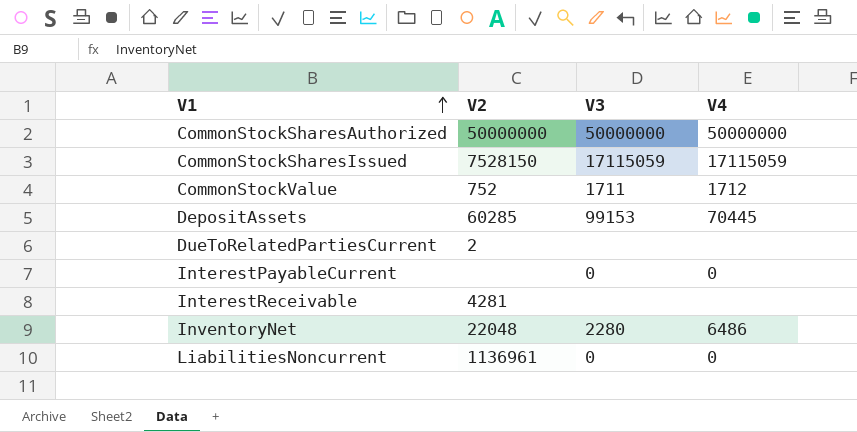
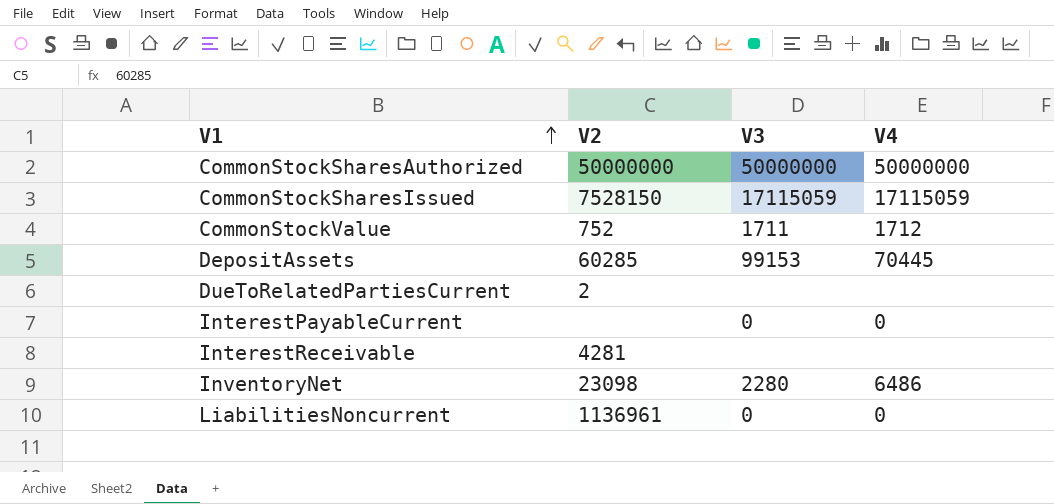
InventoryNet | V2: 22048 -> 23098

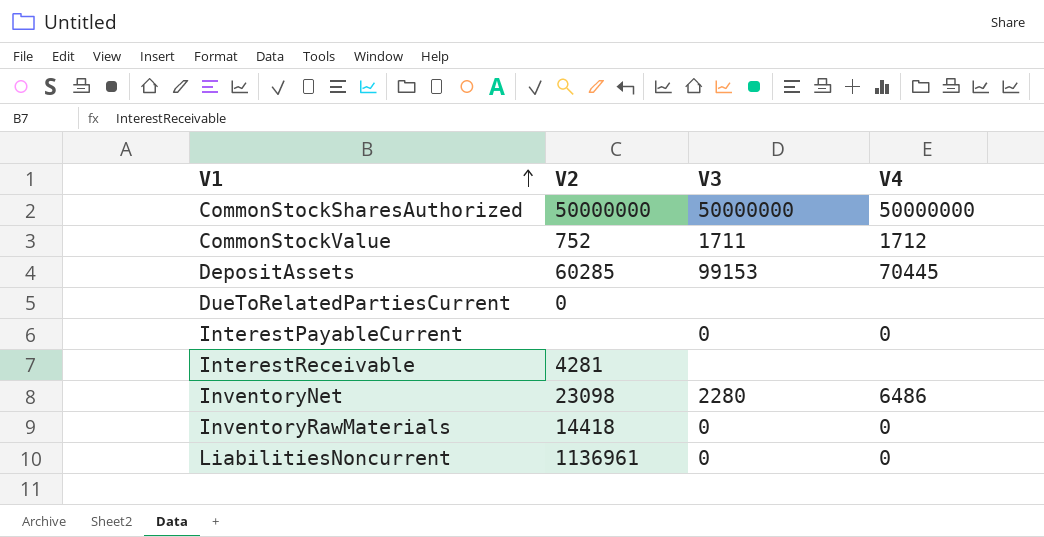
row CommonStockSharesIssued: 7528150 | 17115059 | 17115059 -> none
DueToRelatedPartiesCurrent | V2: 2 -> 0
row InventoryRawMaterials: none -> 14418 | 0 | 0

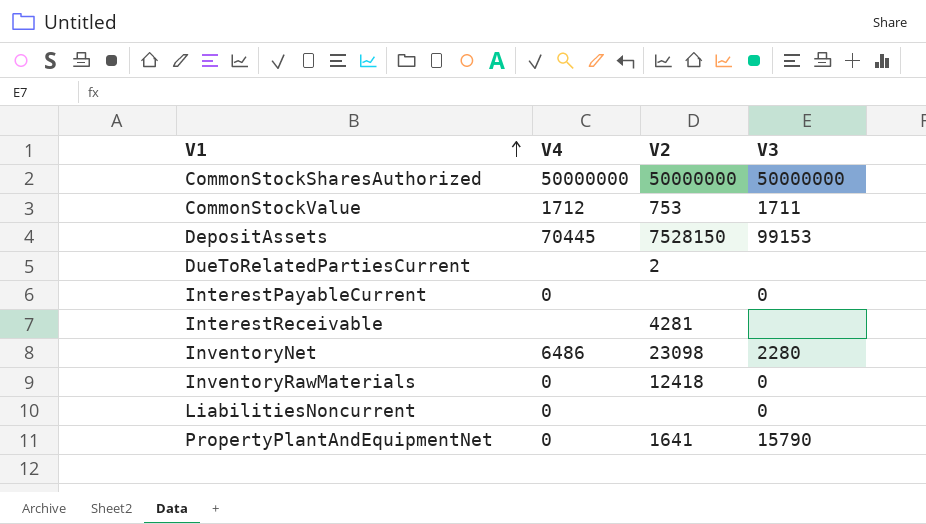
column V4 | position: 4 -> 2
CommonStockValue | V2: 752 -> 753
DepositAssets | V2: 60285 -> 7528150
DueToRelatedPartiesCurrent | V2: 0 -> 2
InventoryRawMaterials | V2: 14418 -> 12418
LiabilitiesNoncurrent | V2: 1136961 -> none
row PropertyPlantAndEquipmentNet: none -> 0 | 1641 | 15790

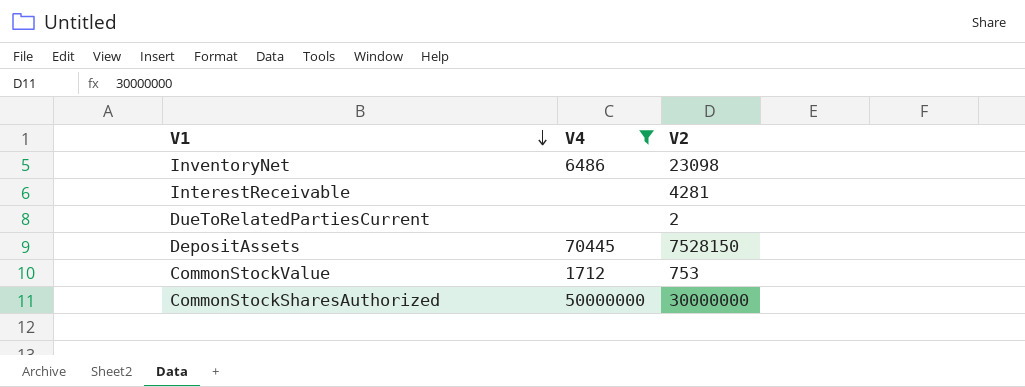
filter: none -> V4 != 0
row order: V1 ascending -> V1 descending
column V3 | position: 4 -> none
CommonStockSharesAuthorized | V2: 50000000 -> 30000000

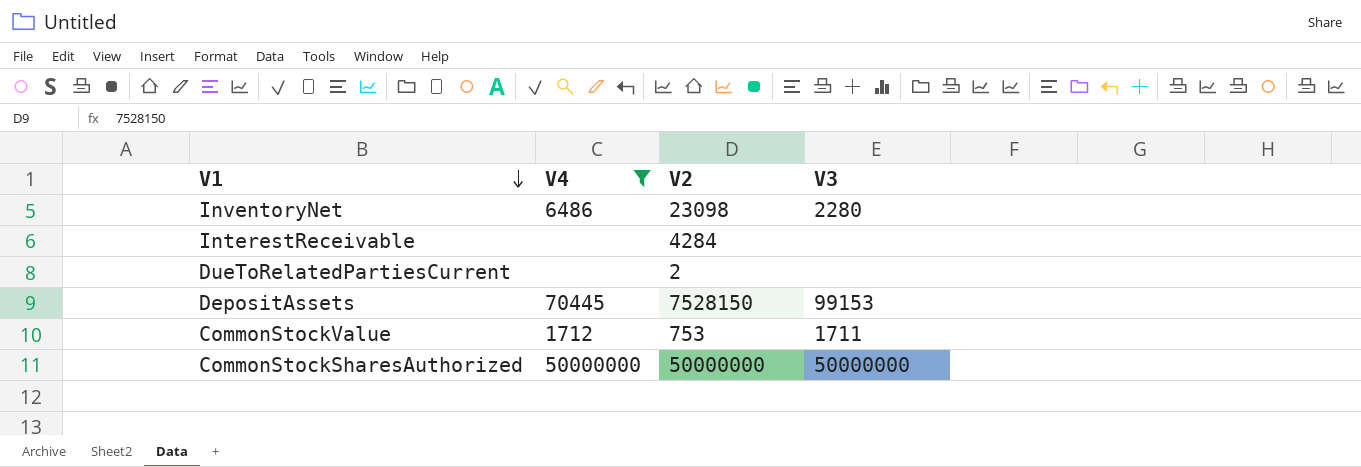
column V3 | position: none -> 4
InterestReceivable | V2: 4281 -> 4284
CommonStockSharesAuthorized | V2: 30000000 -> 50000000

